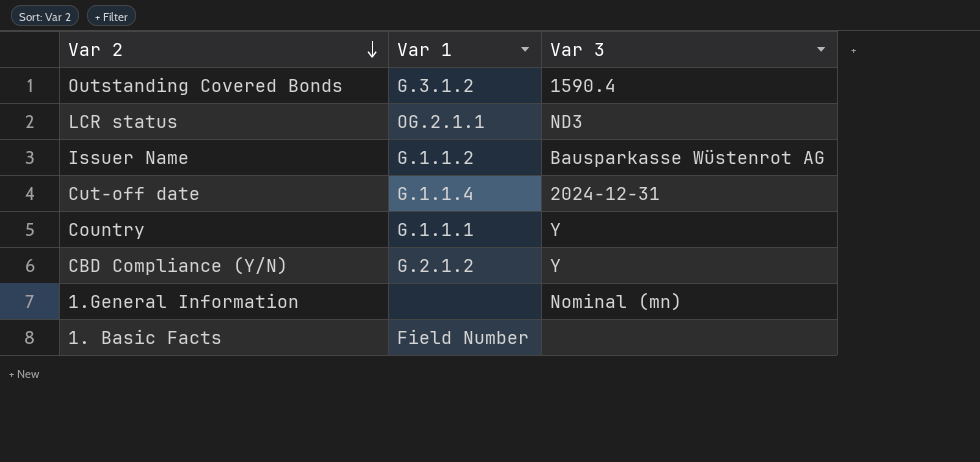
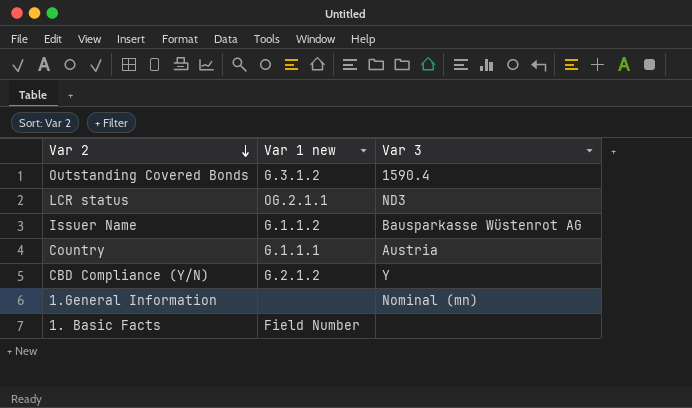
column name: Var 1 -> Var 1 new
row Cut-off date: G.1.1.4 | 2024-12-31 -> none
Country | Var 3: Y -> Austria

